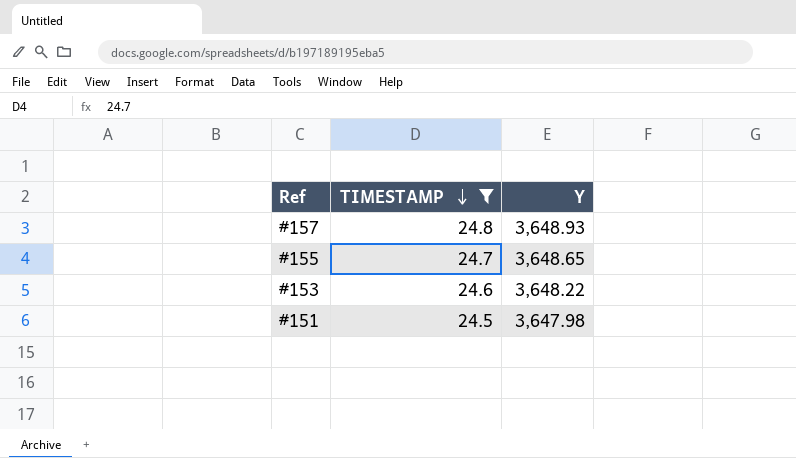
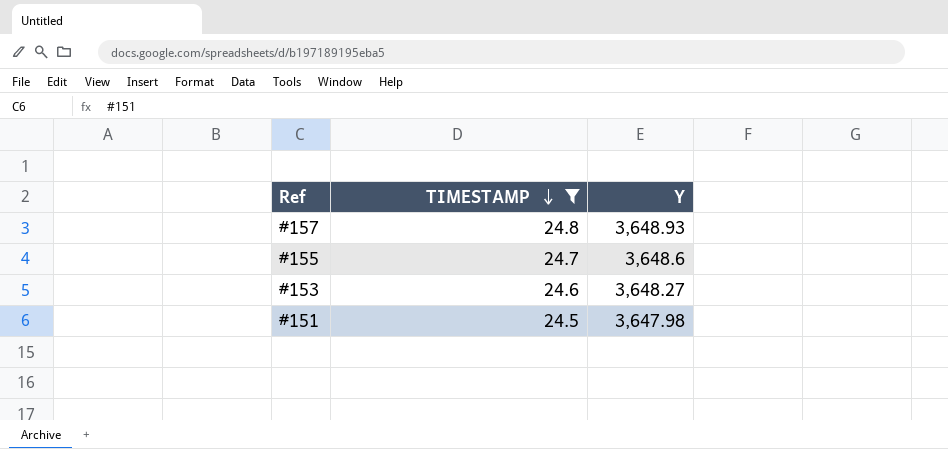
#155 | Y: 3,648.65 -> 3,648.6
#153 | Y: 3,648.22 -> 3,648.27

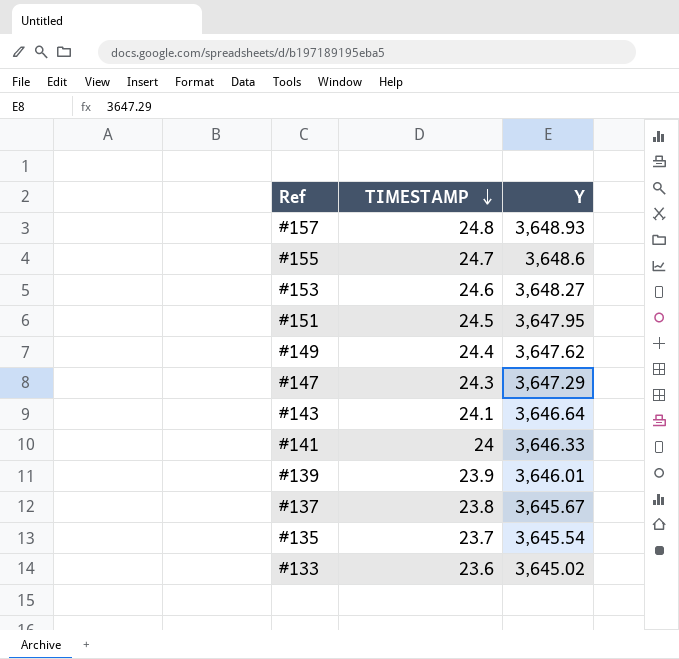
filter: TIMESTAMP >= 24.5 -> none
#151 | Y: 3,647.98 -> 3,647.95

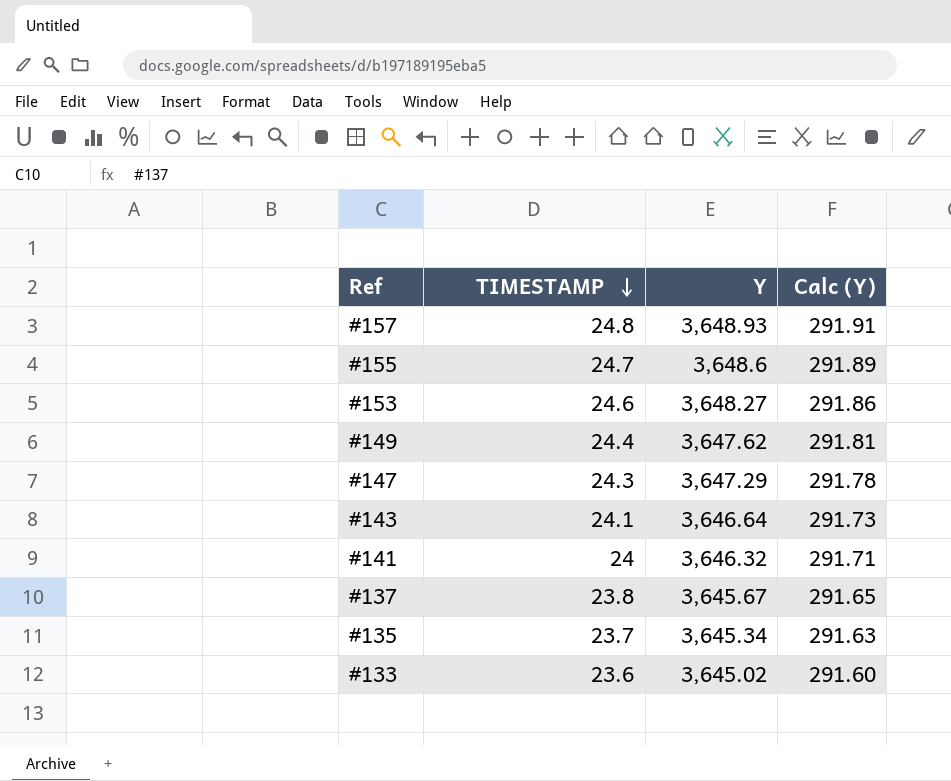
column Calc (Y) | formula: none -> [Y] * 0.08
row #151: 24.5 | 3,647.95 -> none
row #139: 23.9 | 3,646.01 -> none
#141 | Y: 3,646.33 -> 3,646.32
#135 | Y: 3,645.54 -> 3,645.34

